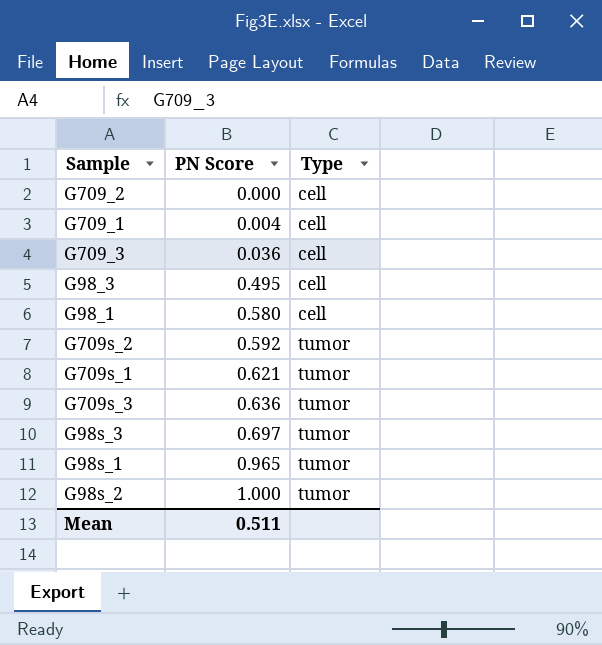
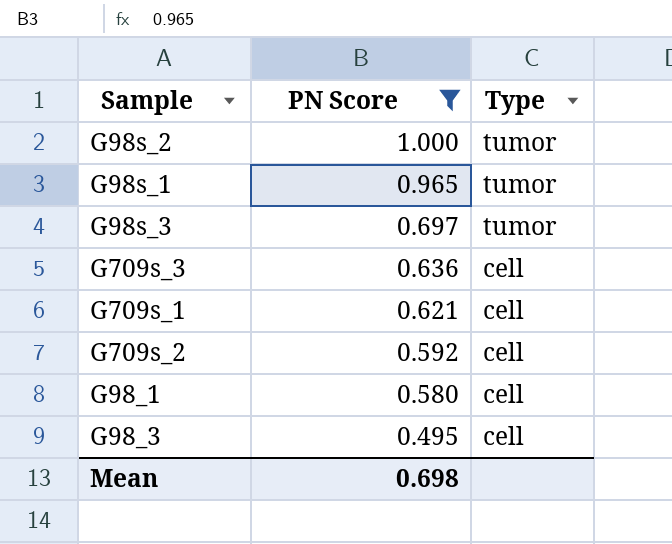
filter: none -> PN Score >= 0.495
row order: PN Score ascending -> PN Score descending
G709s_3 | Type: tumor -> cell
G709s_1 | Type: tumor -> cell
G709s_2 | Type: tumor -> cell
Mean | PN Score: 0.511 -> 0.698

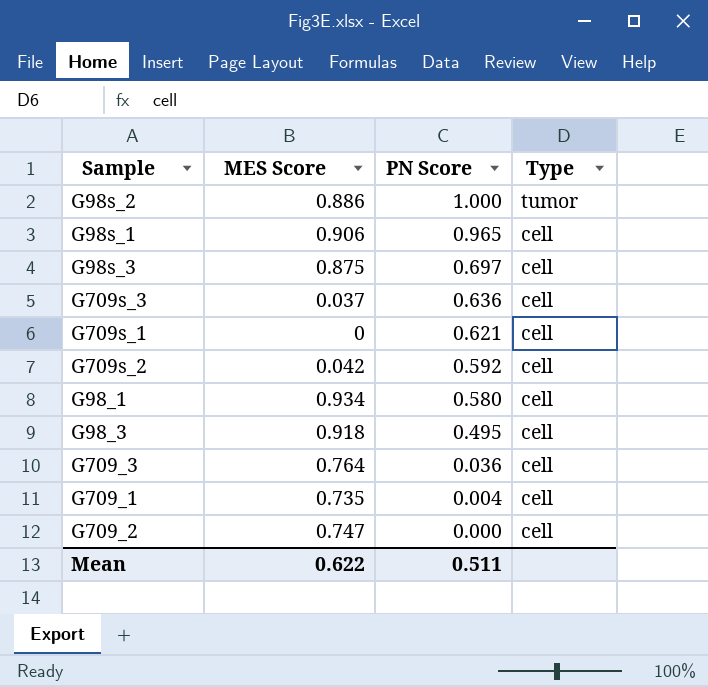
filter: PN Score >= 0.495 -> none
column MES Score | position: none -> 2
G98s_1 | Type: tumor -> cell
G98s_3 | Type: tumor -> cell
Mean | PN Score: 0.698 -> 0.511

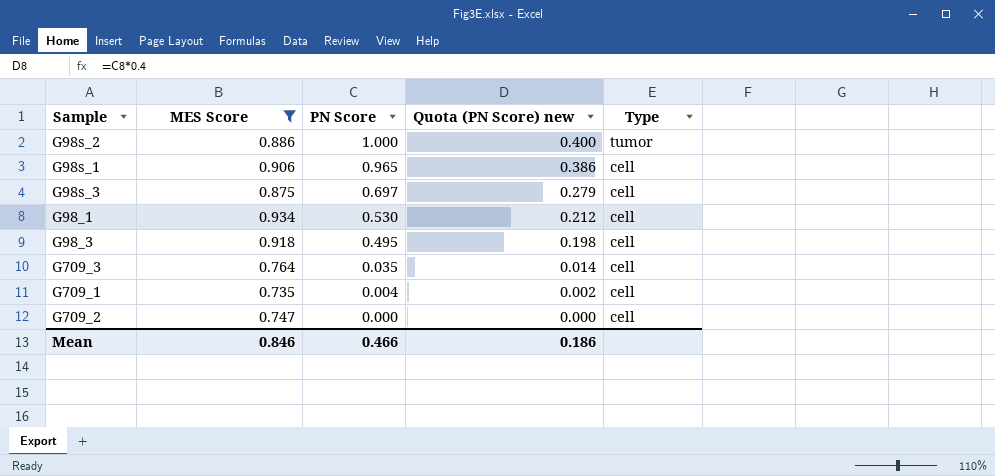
filter: none -> MES Score >= 0.735
column Quota (PN Score) new | formula: none -> [PN Score] * 0.4
G98_1 | PN Score: 0.580 -> 0.530
G709_3 | PN Score: 0.036 -> 0.035
Mean | MES Score: 0.622 -> 0.846
Mean | PN Score: 0.511 -> 0.466

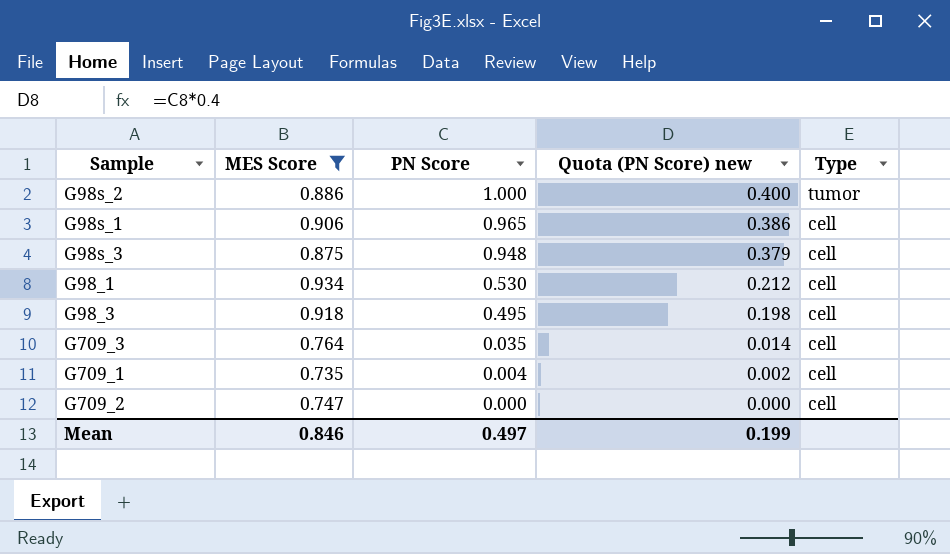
G98s_3 | PN Score: 0.697 -> 0.948
G98s_3 | Quota (PN Score) new: 0.279 -> 0.379
Mean | PN Score: 0.466 -> 0.497
Mean | Quota (PN Score) new: 0.186 -> 0.199

